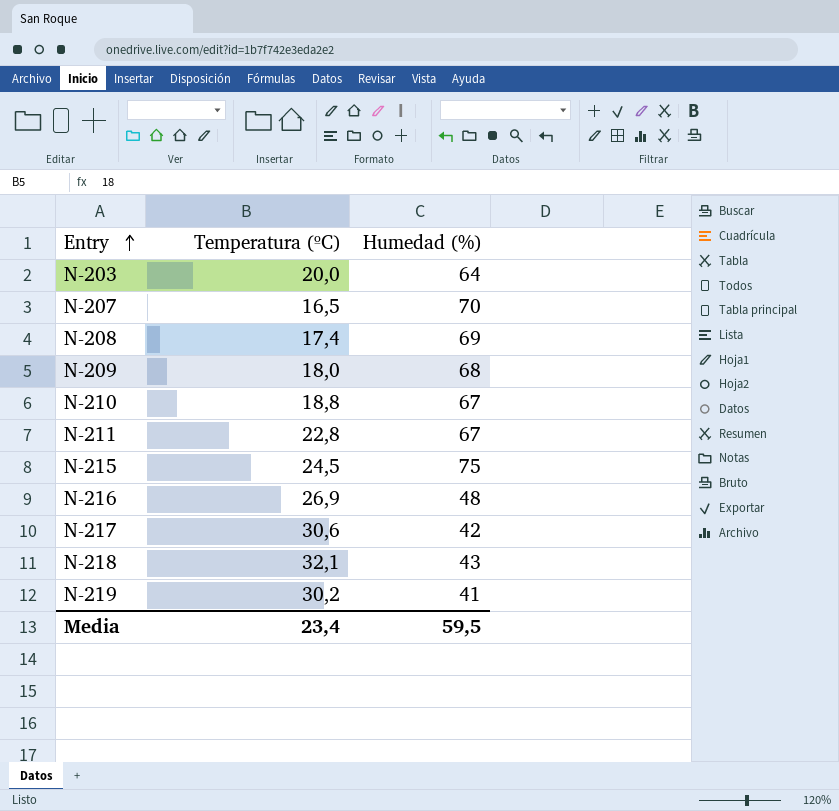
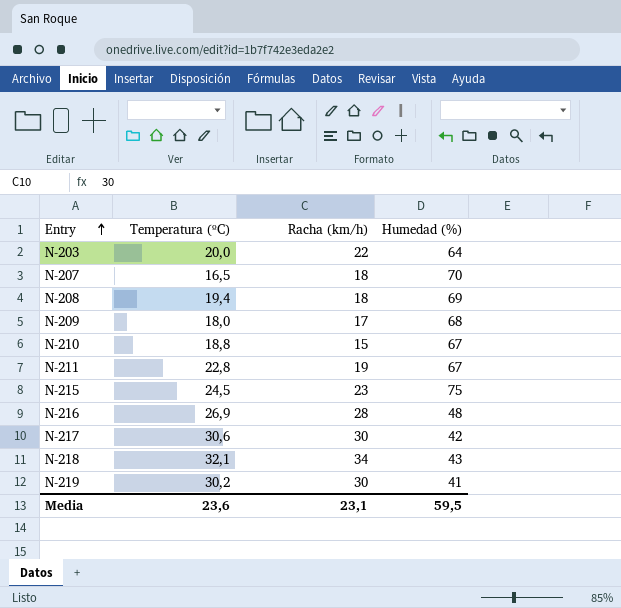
column Racha (km/h) | position: none -> 3
N-208 | Temperatura (ºC): 17,4 -> 19,4
Media | Temperatura (ºC): 23,4 -> 23,6

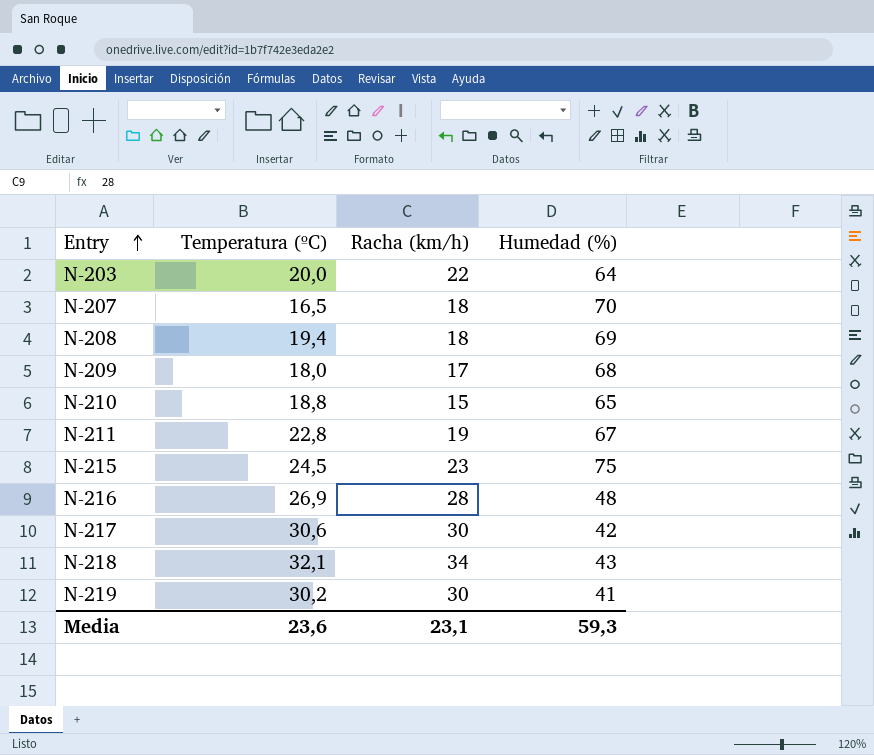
N-210 | Humedad (%): 67 -> 65
Media | Humedad (%): 59,5 -> 59,3

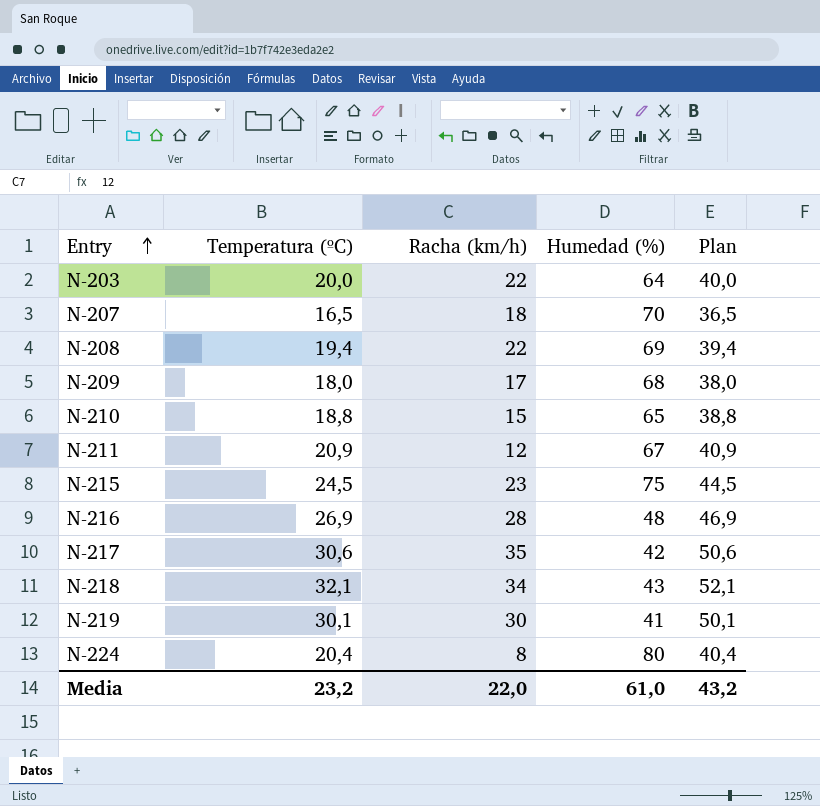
column Plan | formula: none -> [Temperatura (ºC)] + 20
N-208 | Racha (km/h): 18 -> 22
N-211 | Temperatura (ºC): 22,8 -> 20,9
N-211 | Racha (km/h): 19 -> 12
N-217 | Racha (km/h): 30 -> 35
N-219 | Temperatura (ºC): 30,2 -> 30,1
row N-224: none -> 20,4 | 8 | 80 | 40,4
Media | Temperatura (ºC): 23,6 -> 23,2
Media | Racha (km/h): 23,1 -> 22,0
Media | Humedad (%): 59,3 -> 61,0

